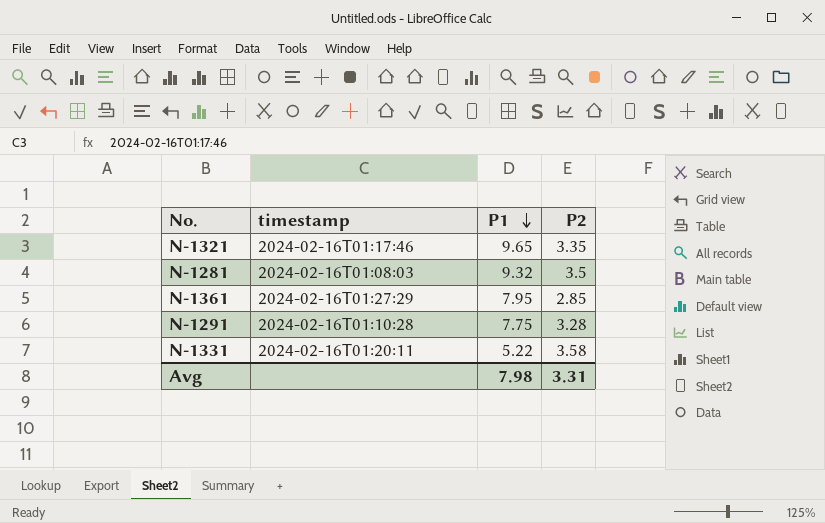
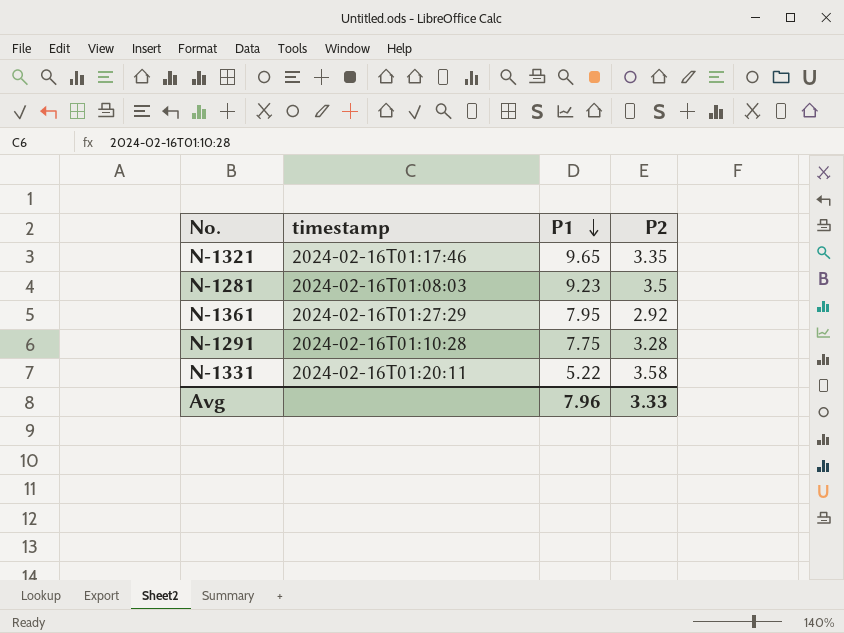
N-1281 | P1: 9.32 -> 9.23
N-1361 | P2: 2.85 -> 2.92
Avg | P1: 7.98 -> 7.96
Avg | P2: 3.31 -> 3.33

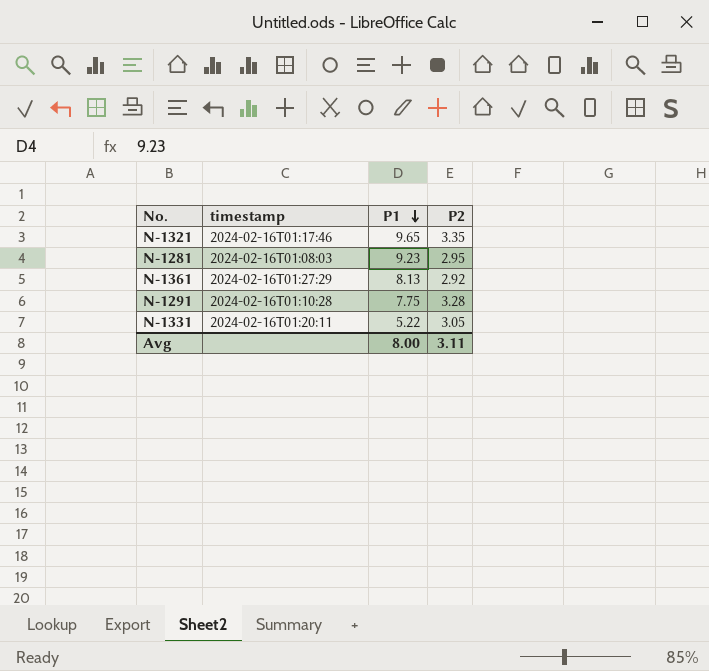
N-1281 | P2: 3.5 -> 2.95
N-1361 | P1: 7.95 -> 8.13
N-1331 | P2: 3.58 -> 3.05
Avg | P1: 7.96 -> 8.00
Avg | P2: 3.33 -> 3.11

